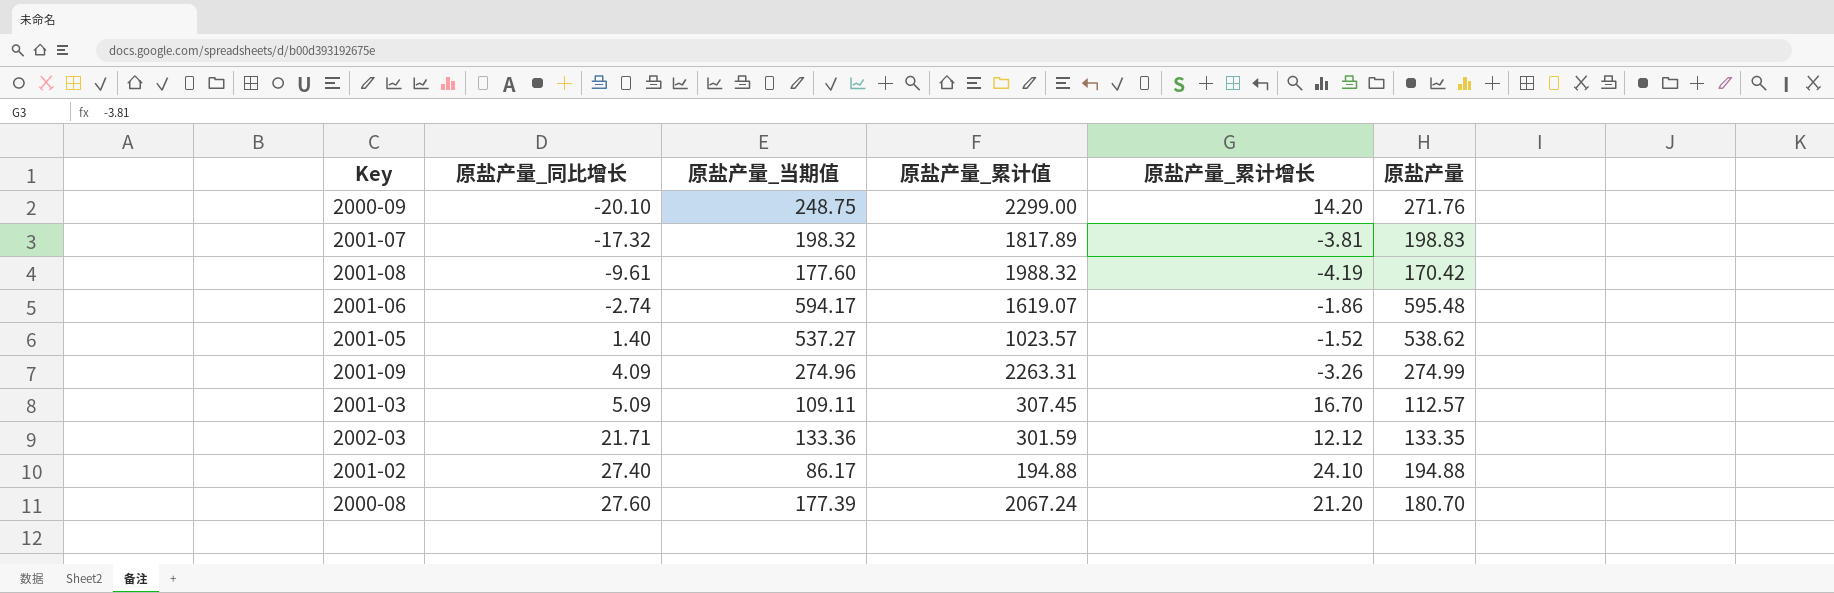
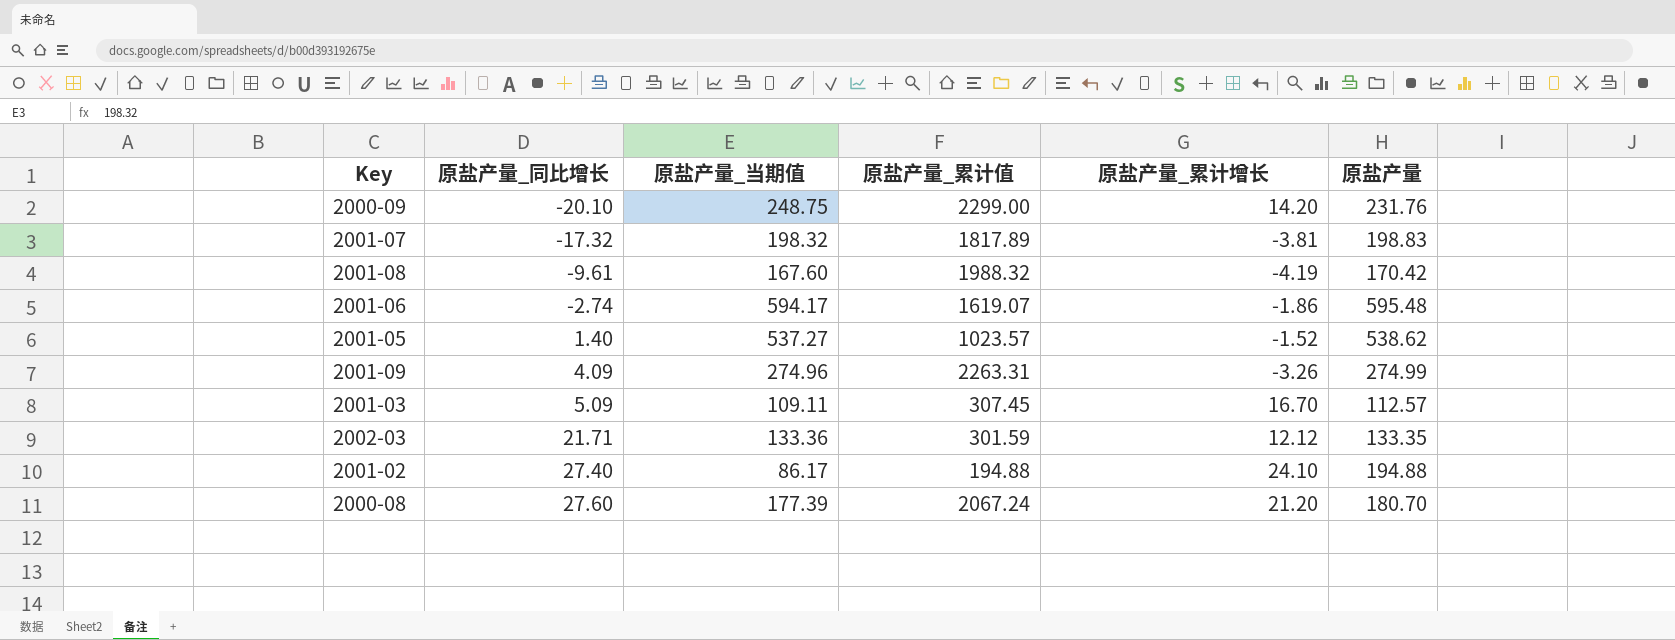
2000-09 | 原盐产量: 271.76 -> 231.76
2001-08 | 原盐产量_当期值: 177.60 -> 167.60

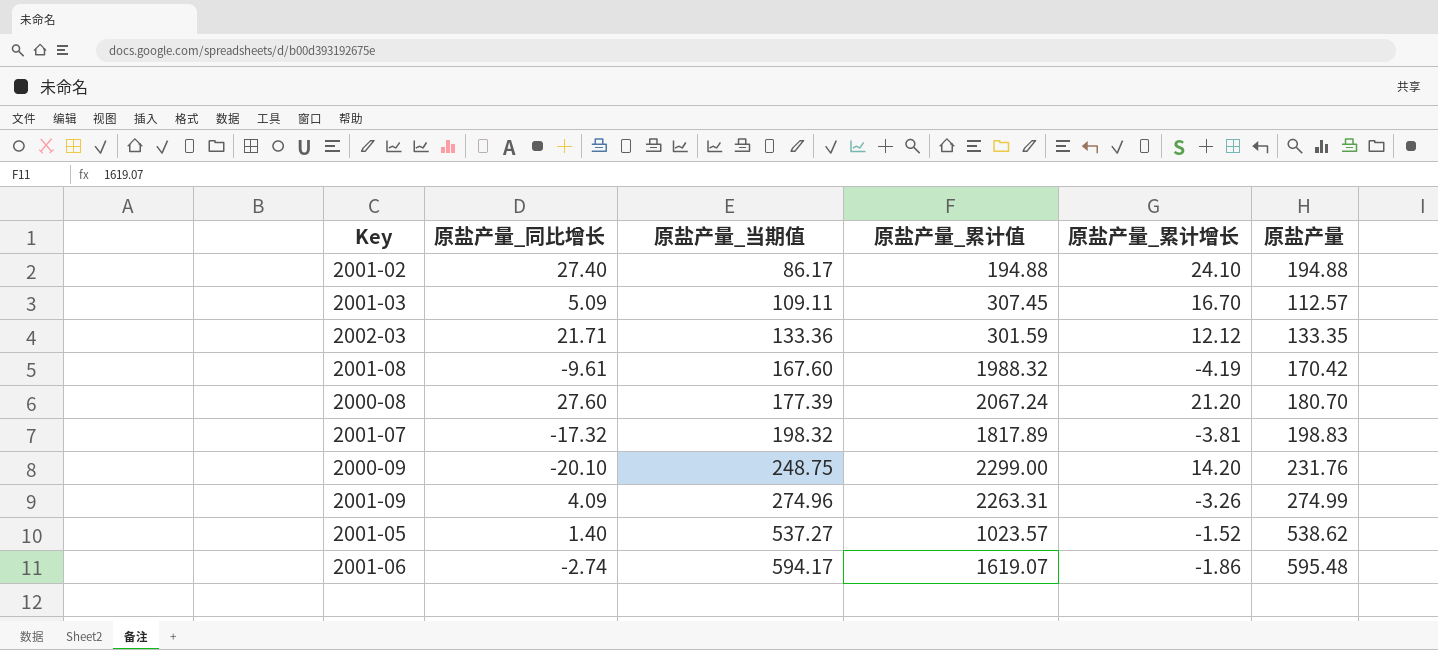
row order: 原盐产量_同比增长 ascending -> 原盐产量_当期值 ascending

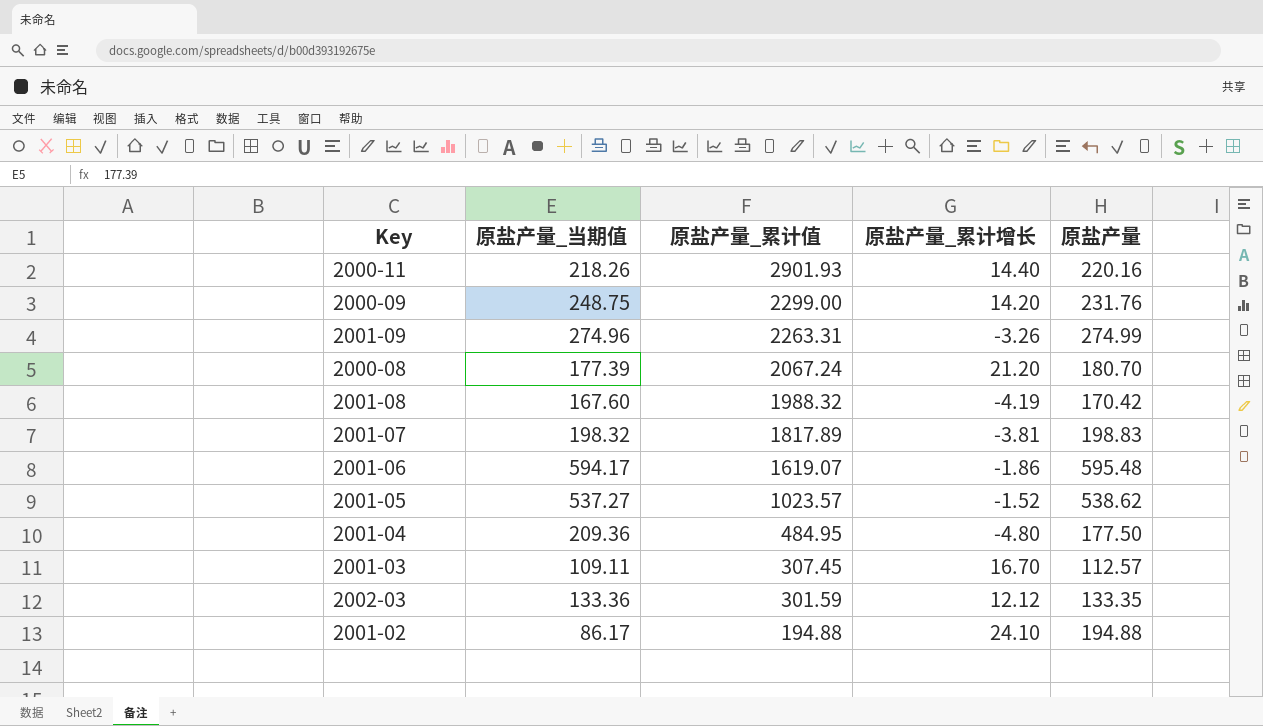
row order: 原盐产量_当期值 ascending -> 原盐产量_累计值 descending
column 原盐产量_同比增长 | position: 2 -> none
row 2000-11: none -> 218.26 | 2901.93 | 14.40 | 220.16
row 2001-04: none -> 209.36 | 484.95 | -4.80 | 177.50

